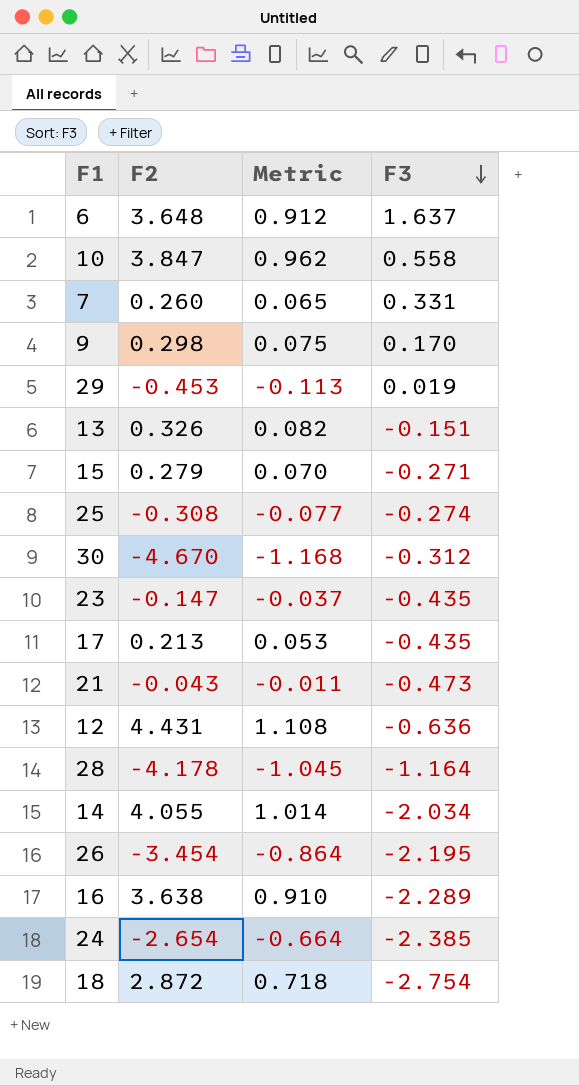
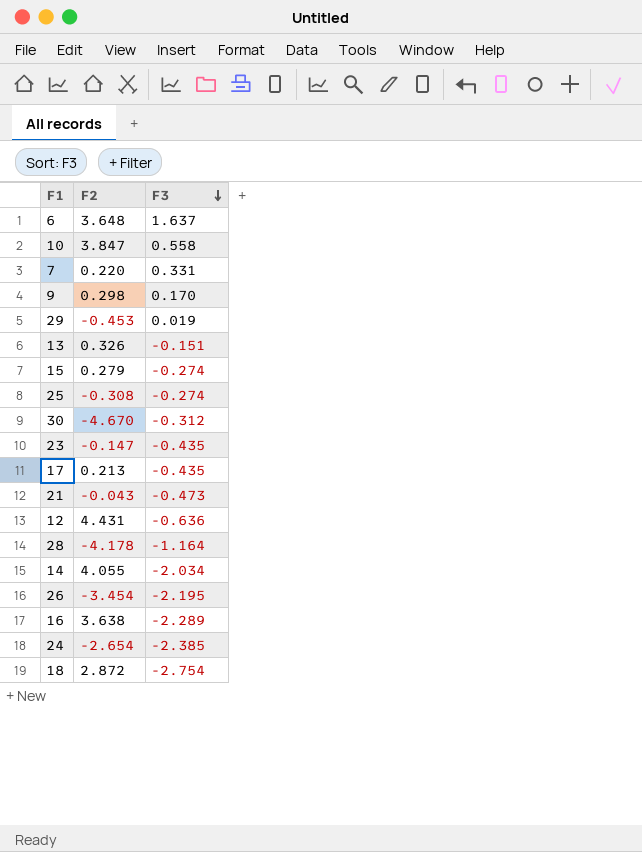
column Metric | formula: [F2] * 0.25 -> none
7 | F2: 0.260 -> 0.220
15 | F3: -0.271 -> -0.274

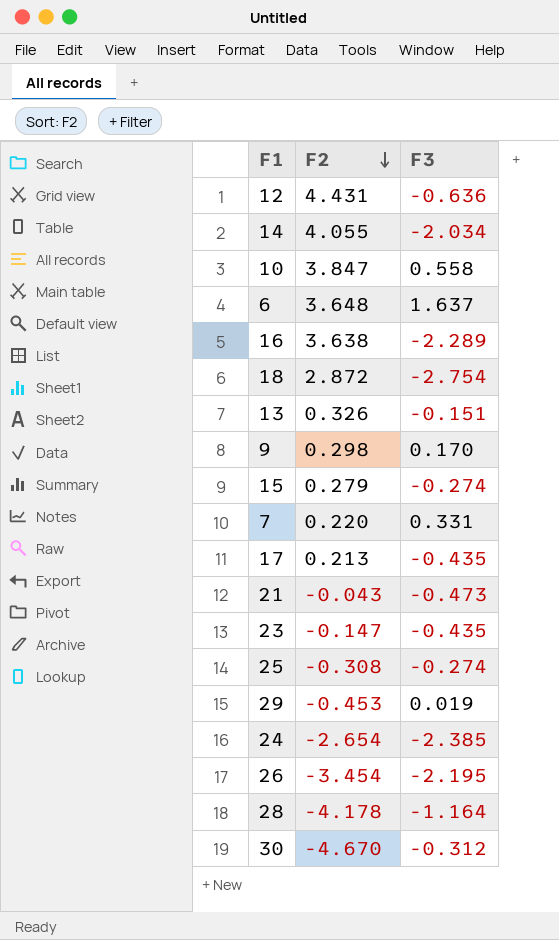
row order: F3 descending -> F2 descending

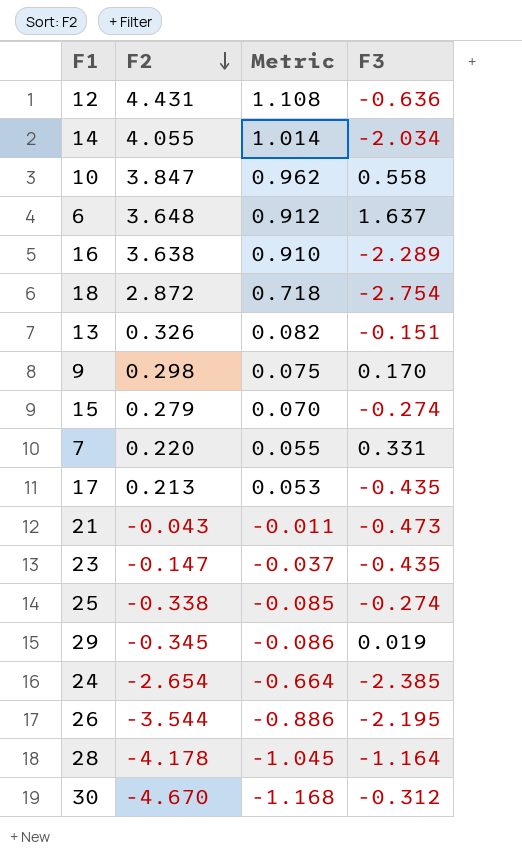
column Metric | formula: none -> [F2] * 0.25
25 | F2: -0.308 -> -0.338
29 | F2: -0.453 -> -0.345
26 | F2: -3.454 -> -3.544

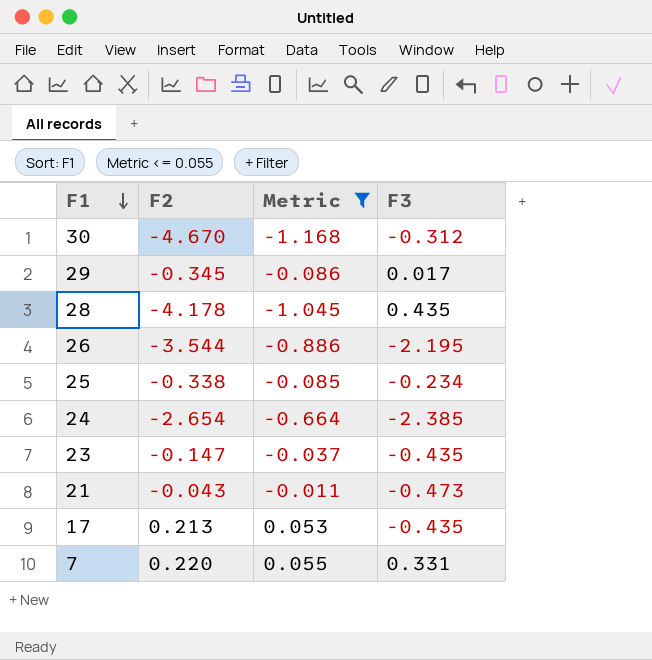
filter: none -> Metric <= 0.055
row order: F2 descending -> F1 descending
29 | F3: 0.019 -> 0.017
28 | F3: -1.164 -> 0.435
25 | F3: -0.274 -> -0.234

